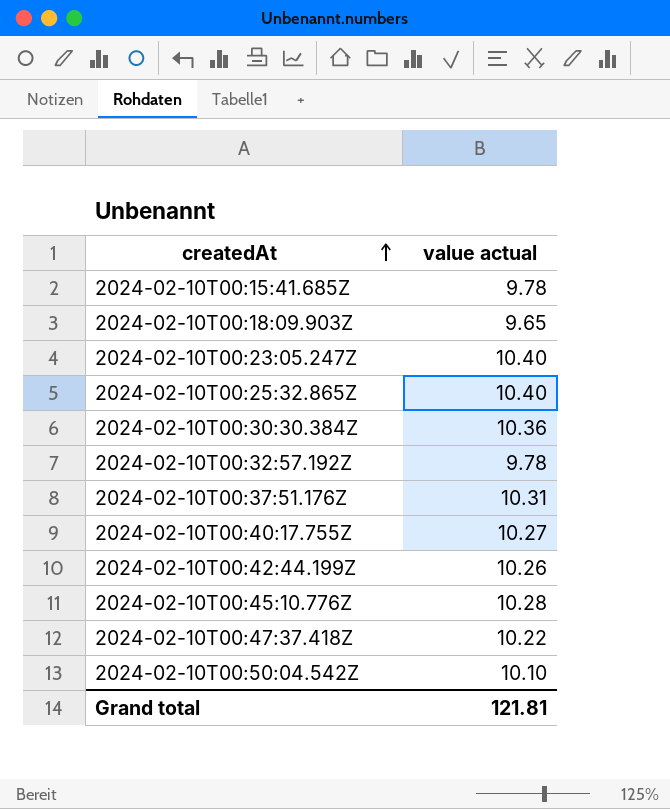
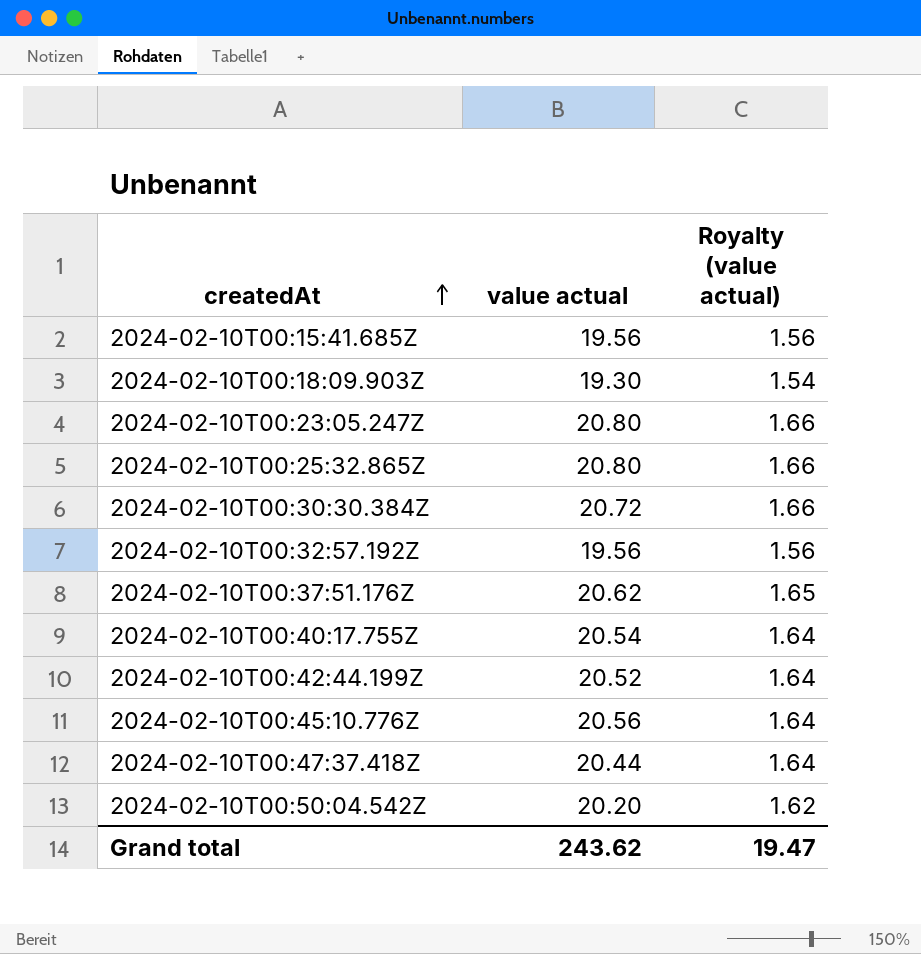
column Royalty (value actual) | formula: none -> [value actual] * 0.08
2024-02-10T00:15:41.685Z | value actual: 9.78 -> 19.56
2024-02-10T00:18:09.903Z | value actual: 9.65 -> 19.30
2024-02-10T00:23:05.247Z | value actual: 10.40 -> 20.80
2024-02-10T00:25:32.865Z | value actual: 10.40 -> 20.80
2024-02-10T00:30:30.384Z | value actual: 10.36 -> 20.72
2024-02-10T00:32:57.192Z | value actual: 9.78 -> 19.56
2024-02-10T00:37:51.176Z | value actual: 10.31 -> 20.62
2024-02-10T00:40:17.755Z | value actual: 10.27 -> 20.54
2024-02-10T00:42:44.199Z | value actual: 10.26 -> 20.52
2024-02-10T00:45:10.776Z | value actual: 10.28 -> 20.56
2024-02-10T00:47:37.418Z | value actual: 10.22 -> 20.44
2024-02-10T00:50:04.542Z | value actual: 10.10 -> 20.20
Grand total | value actual: 121.81 -> 243.62

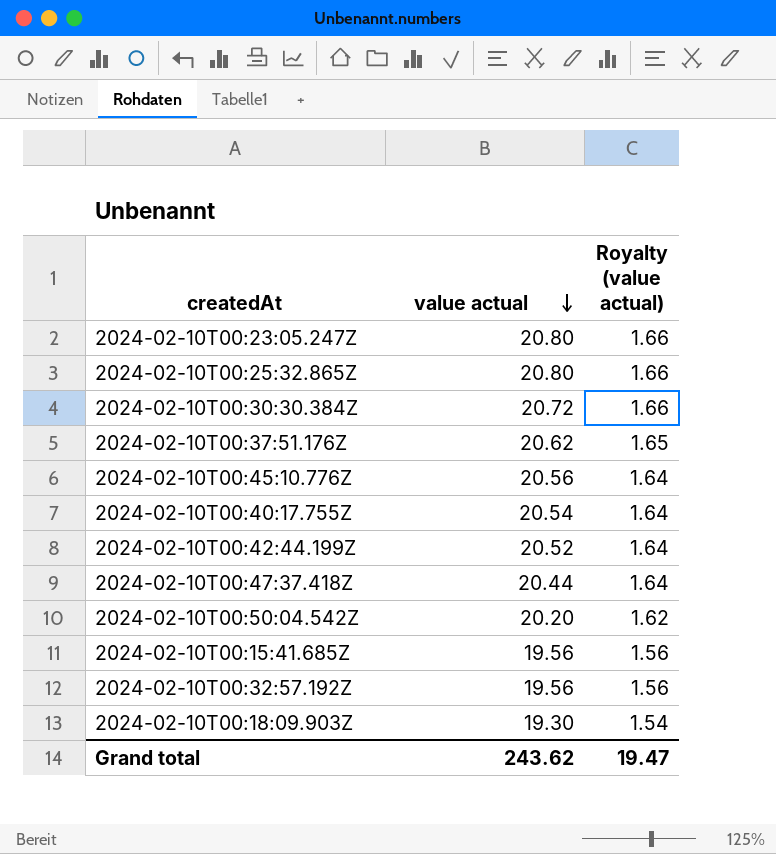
row order: createdAt ascending -> value actual descending

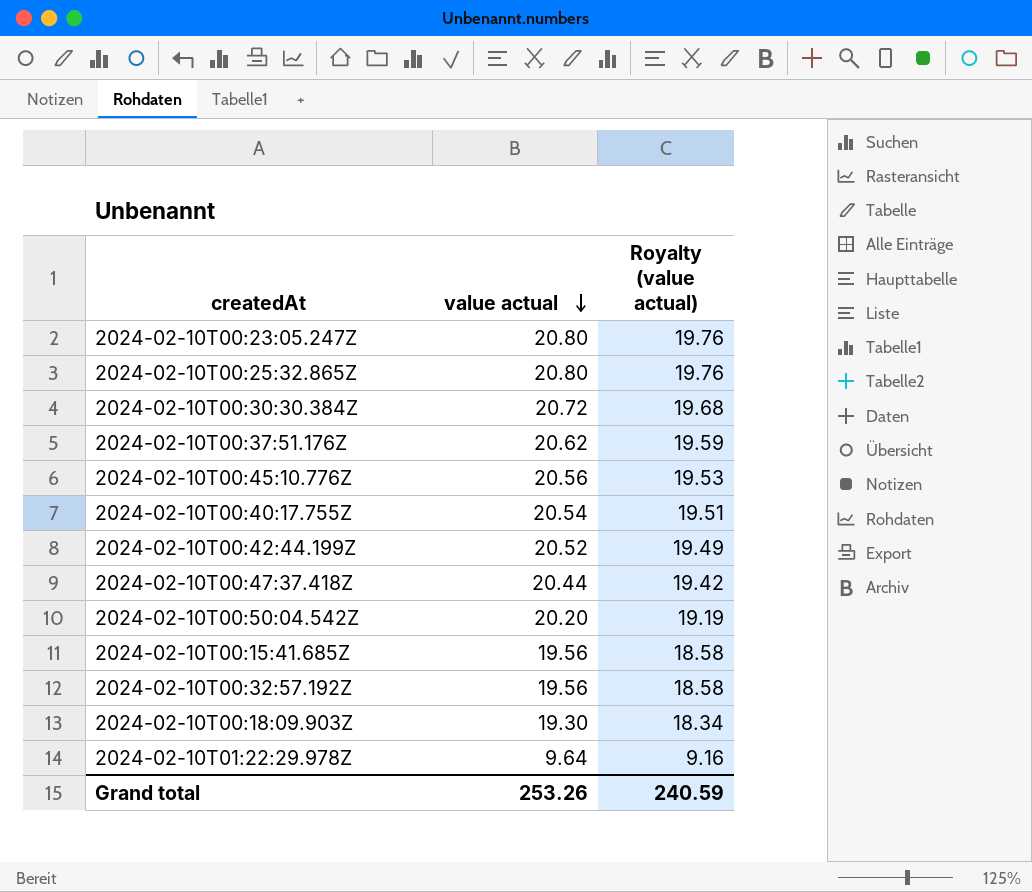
column Royalty (value actual) | formula: [value actual] * 0.08 -> [value actual] * 0.95
row 2024-02-10T01:22:29.978Z: none -> 9.64 | 9.16
Grand total | value actual: 243.62 -> 253.26
Grand total | Royalty (value actual): 19.47 -> 240.59

